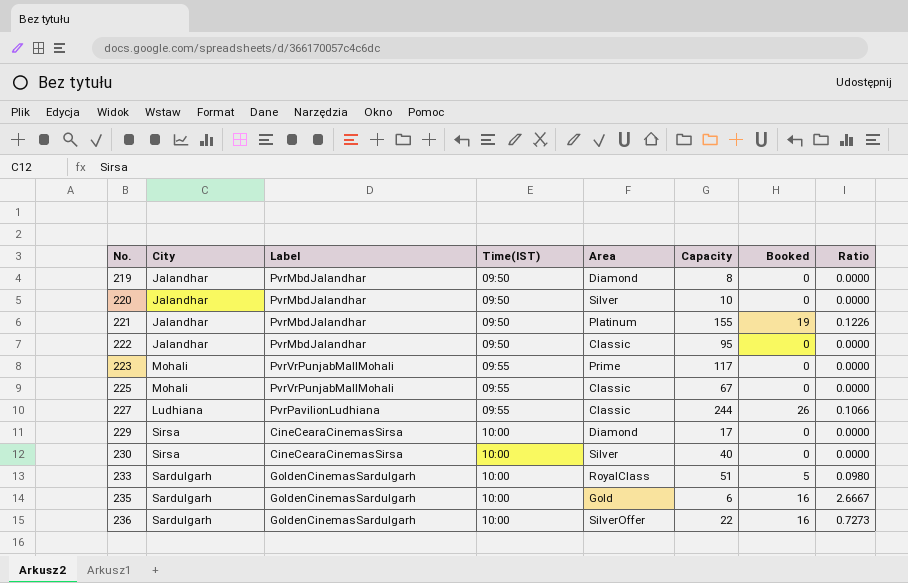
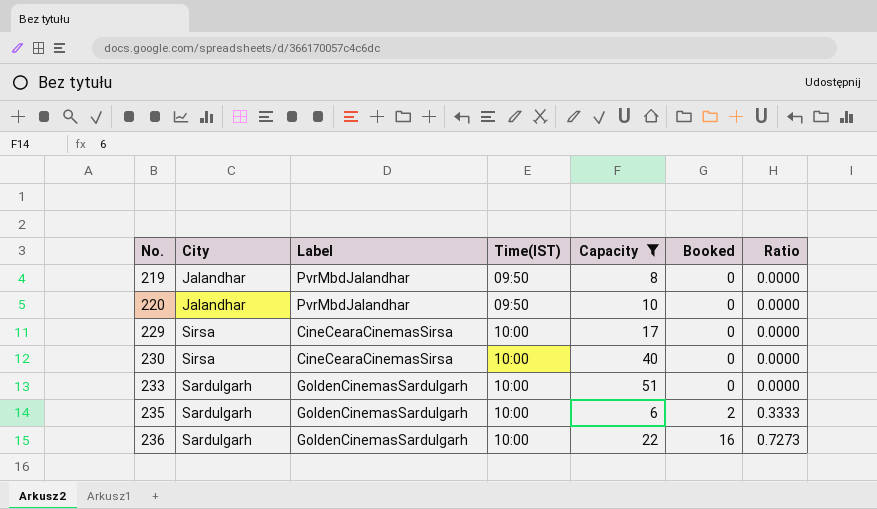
filter: none -> Capacity <= 51
column Area | position: 5 -> none
233 | Booked: 5 -> 0
233 | Ratio: 0.0980 -> 0.0000
235 | Booked: 16 -> 2
235 | Ratio: 2.6667 -> 0.3333

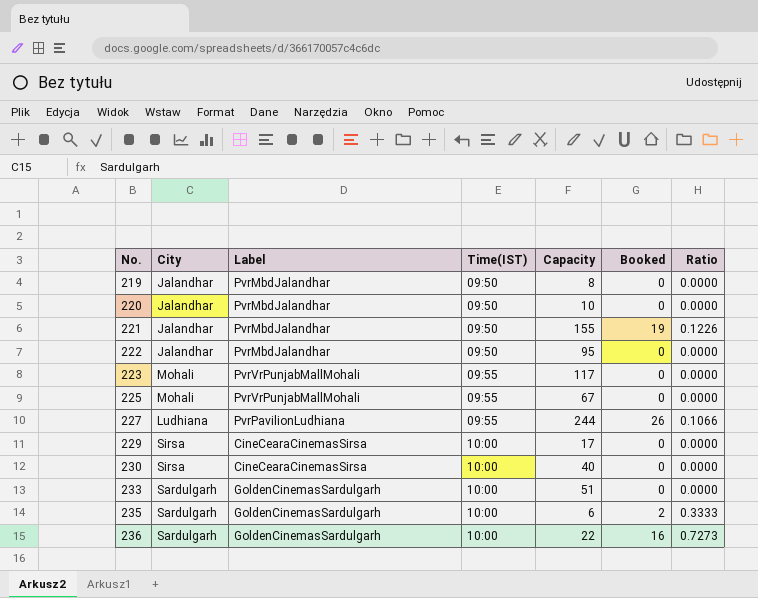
filter: Capacity <= 51 -> none

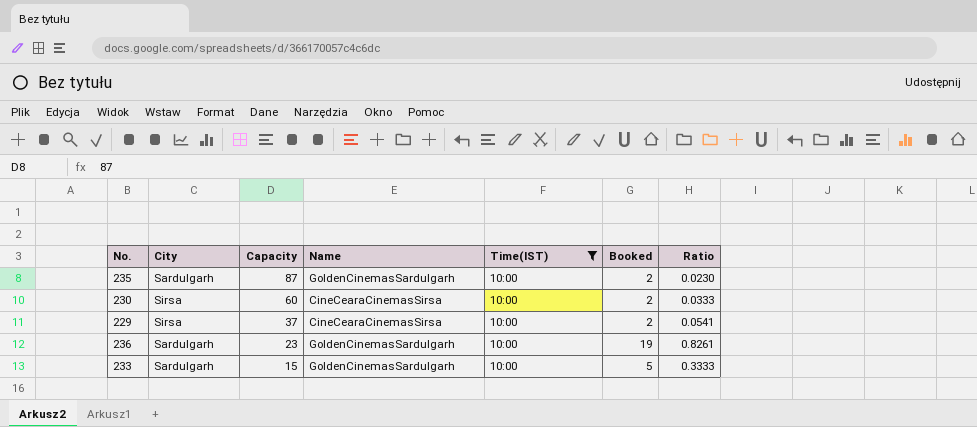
filter: none -> Time(IST) = 10:00
row order: No. ascending -> Capacity descending
column Capacity | position: 5 -> 3
column name: Label -> Name
235 | Capacity: 6 -> 87
235 | Ratio: 0.3333 -> 0.0230
230 | Capacity: 40 -> 60
230 | Booked: 0 -> 2
230 | Ratio: 0.0000 -> 0.0333
229 | Capacity: 17 -> 37
229 | Booked: 0 -> 2
229 | Ratio: 0.0000 -> 0.0541
236 | Capacity: 22 -> 23
236 | Booked: 16 -> 19
236 | Ratio: 0.7273 -> 0.8261
233 | Capacity: 51 -> 15
233 | Booked: 0 -> 5
233 | Ratio: 0.0000 -> 0.3333

